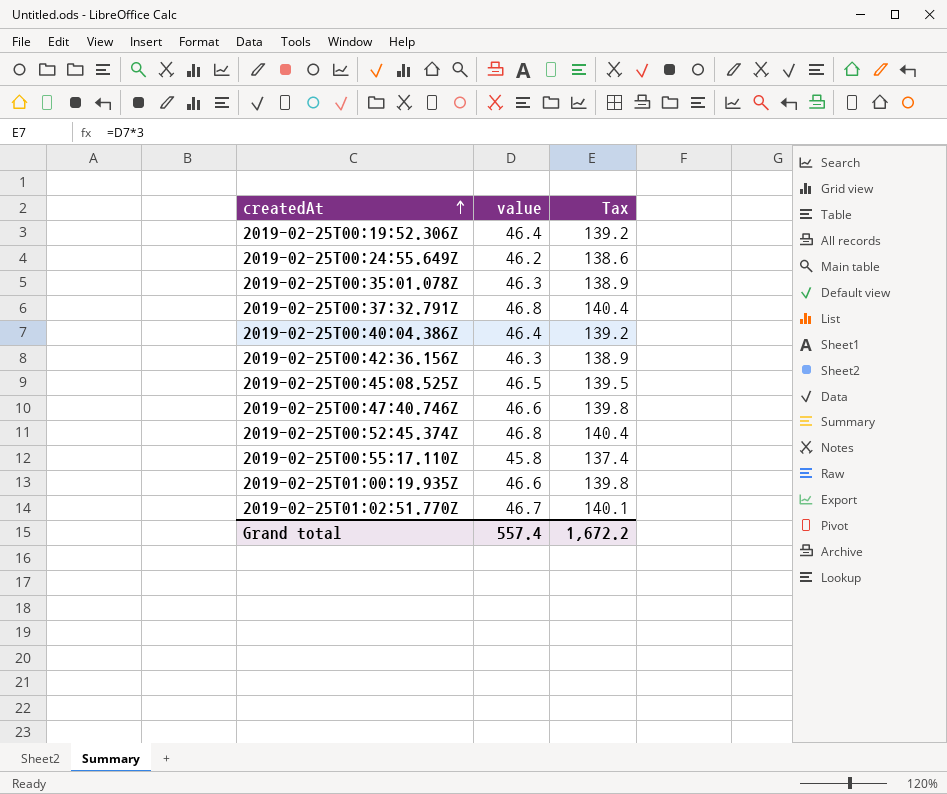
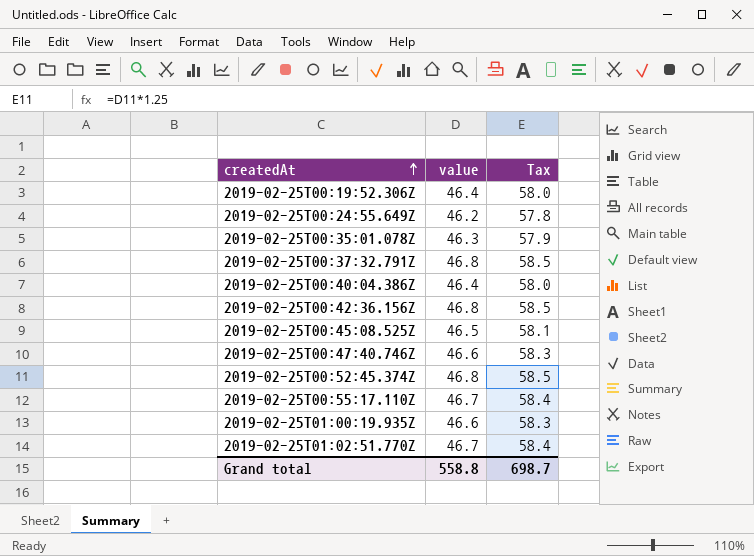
column Tax | formula: [value] * 3 -> [value] * 1.25
2019-02-25T00:42:36.156Z | value: 46.3 -> 46.8
2019-02-25T00:55:17.110Z | value: 45.8 -> 46.7
Grand total | value: 557.4 -> 558.8
Grand total | Tax: 1,672.2 -> 698.7

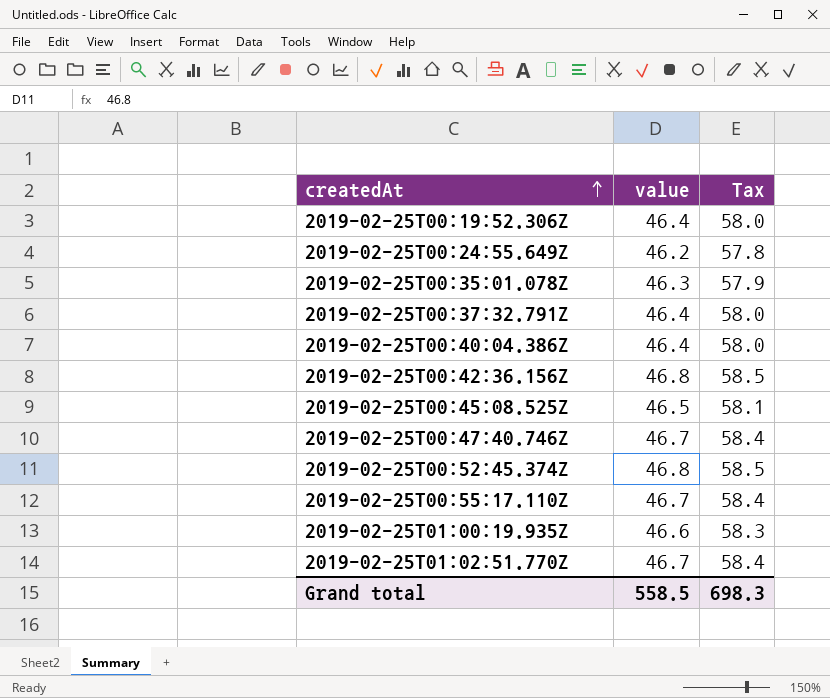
2019-02-25T00:37:32.791Z | value: 46.8 -> 46.4
2019-02-25T00:37:32.791Z | Tax: 58.5 -> 58.0
2019-02-25T00:47:40.746Z | value: 46.6 -> 46.7
2019-02-25T00:47:40.746Z | Tax: 58.3 -> 58.4
Grand total | value: 558.8 -> 558.5
Grand total | Tax: 698.7 -> 698.3

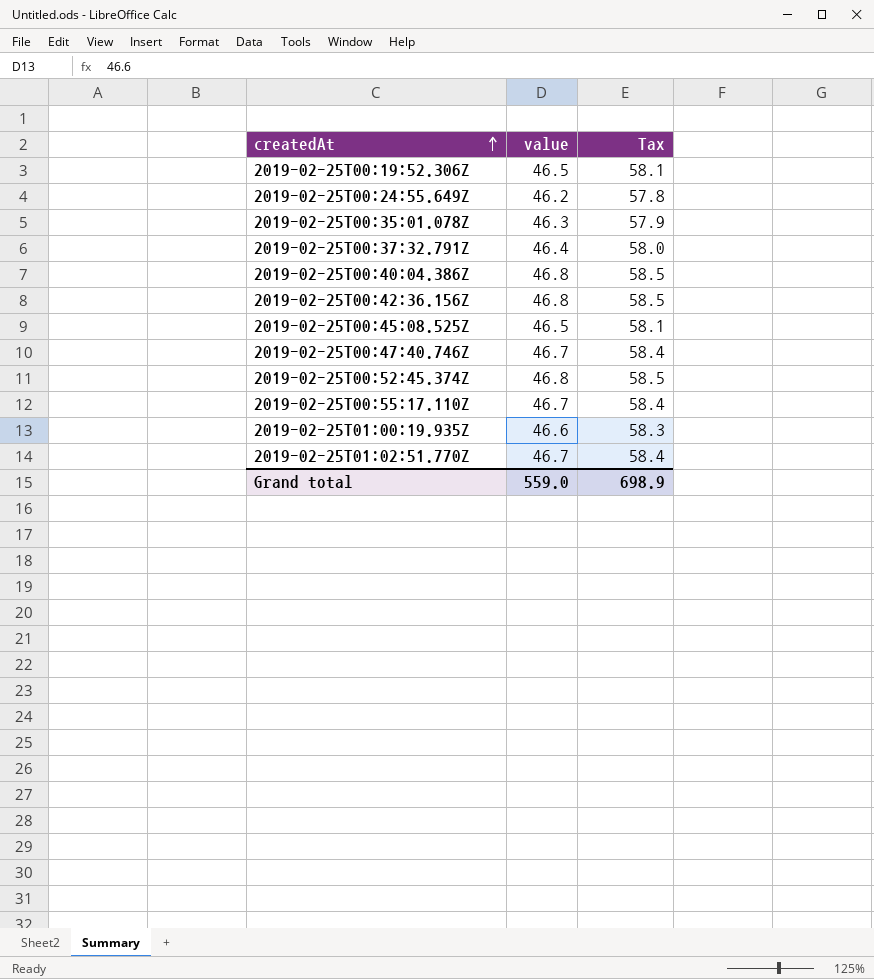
2019-02-25T00:19:52.306Z | value: 46.4 -> 46.5
2019-02-25T00:19:52.306Z | Tax: 58.0 -> 58.1
2019-02-25T00:40:04.386Z | value: 46.4 -> 46.8
2019-02-25T00:40:04.386Z | Tax: 58.0 -> 58.5
Grand total | value: 558.5 -> 559.0
Grand total | Tax: 698.3 -> 698.9

